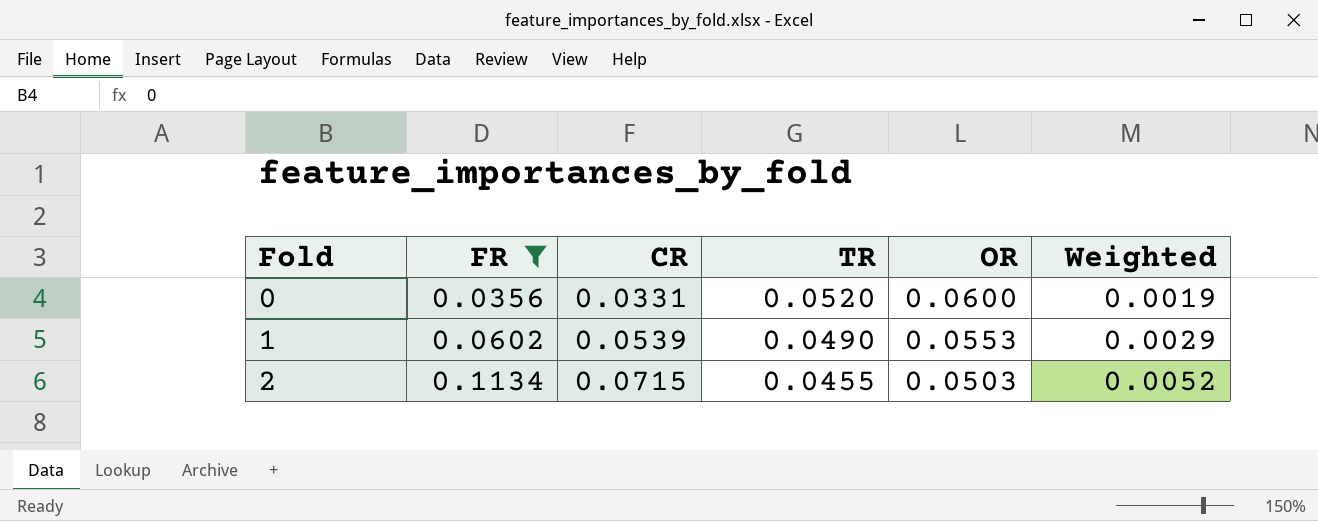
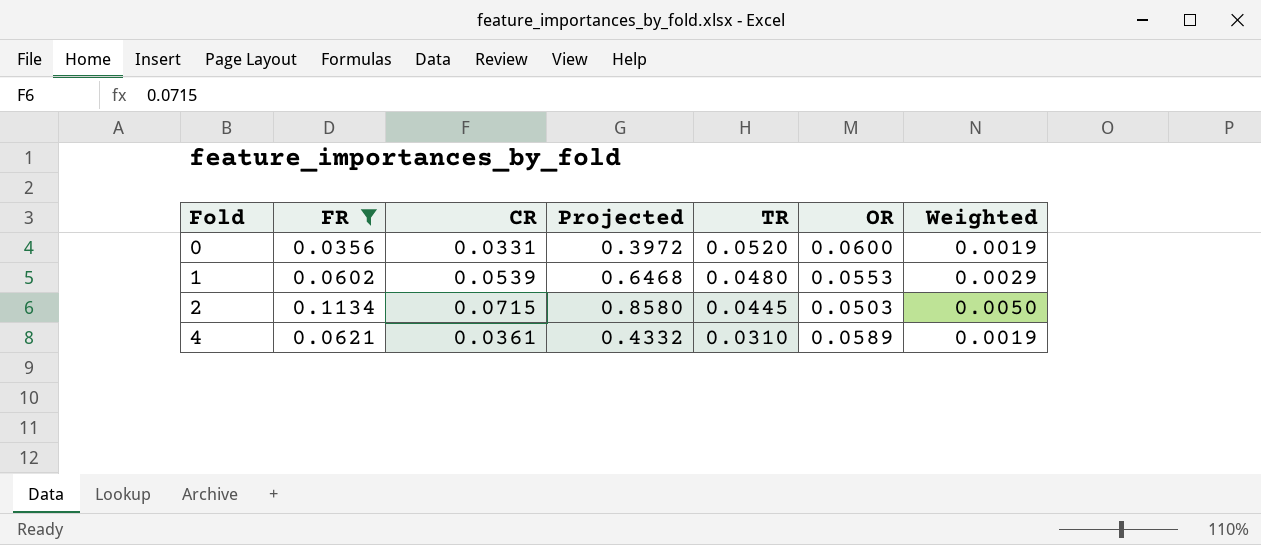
column Projected | formula: none -> [CR] * 12
1 | TR: 0.0490 -> 0.0480
2 | TR: 0.0455 -> 0.0445
2 | Weighted: 0.0052 -> 0.0050
row 4: none -> 0.0621 | 0.0361 | 0.4332 | 0.0310 | 0.0589 | 0.0019

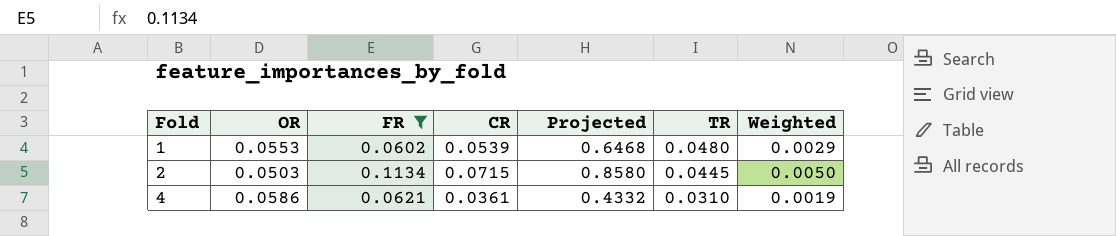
column OR | position: 6 -> 2
row 0: 0.0356 | 0.0331 | 0.3972 | 0.0520 | 0.0600 | 0.0019 -> none
4 | OR: 0.0589 -> 0.0586

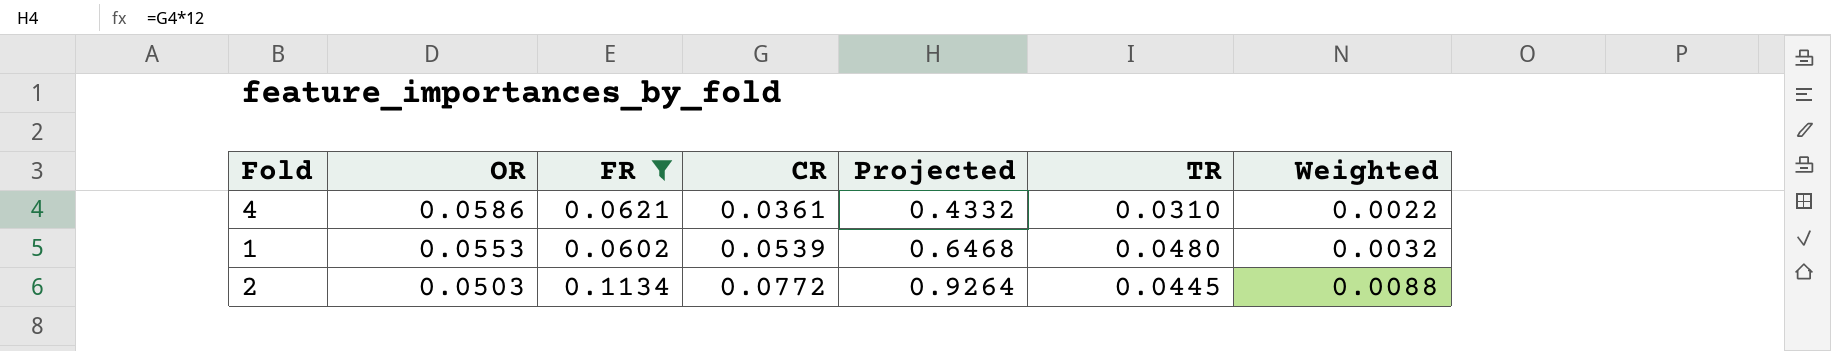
row order: Fold ascending -> OR descending
column Weighted | formula: [FR] * [TR] -> [FR] * [CR]
2 | CR: 0.0715 -> 0.0772
2 | Projected: 0.8580 -> 0.9264

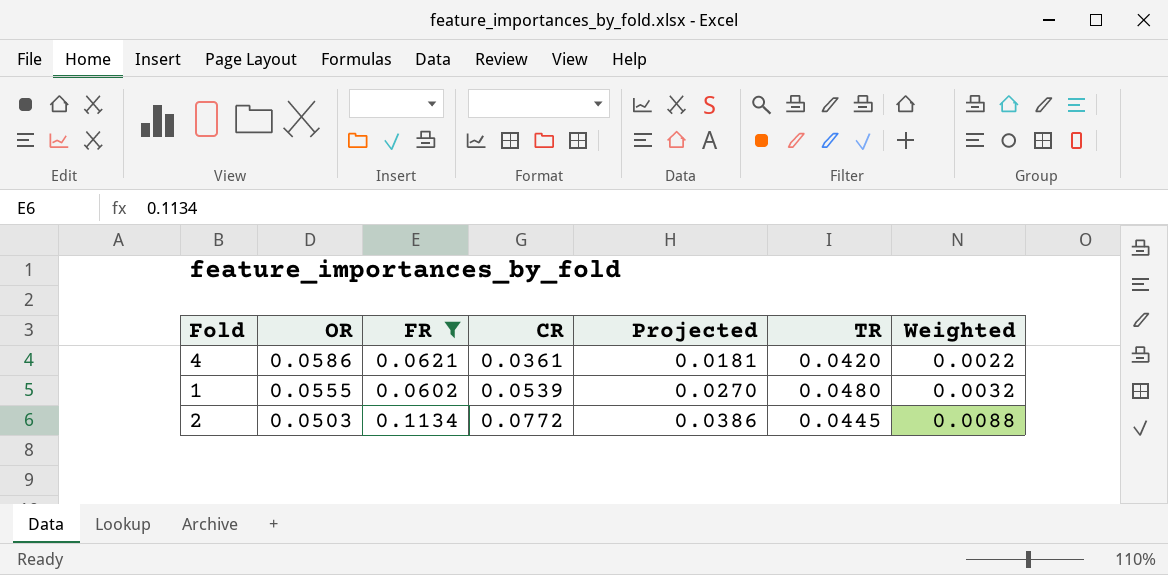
column Projected | formula: [CR] * 12 -> [CR] * 0.5
4 | TR: 0.0310 -> 0.0420
1 | OR: 0.0553 -> 0.0555

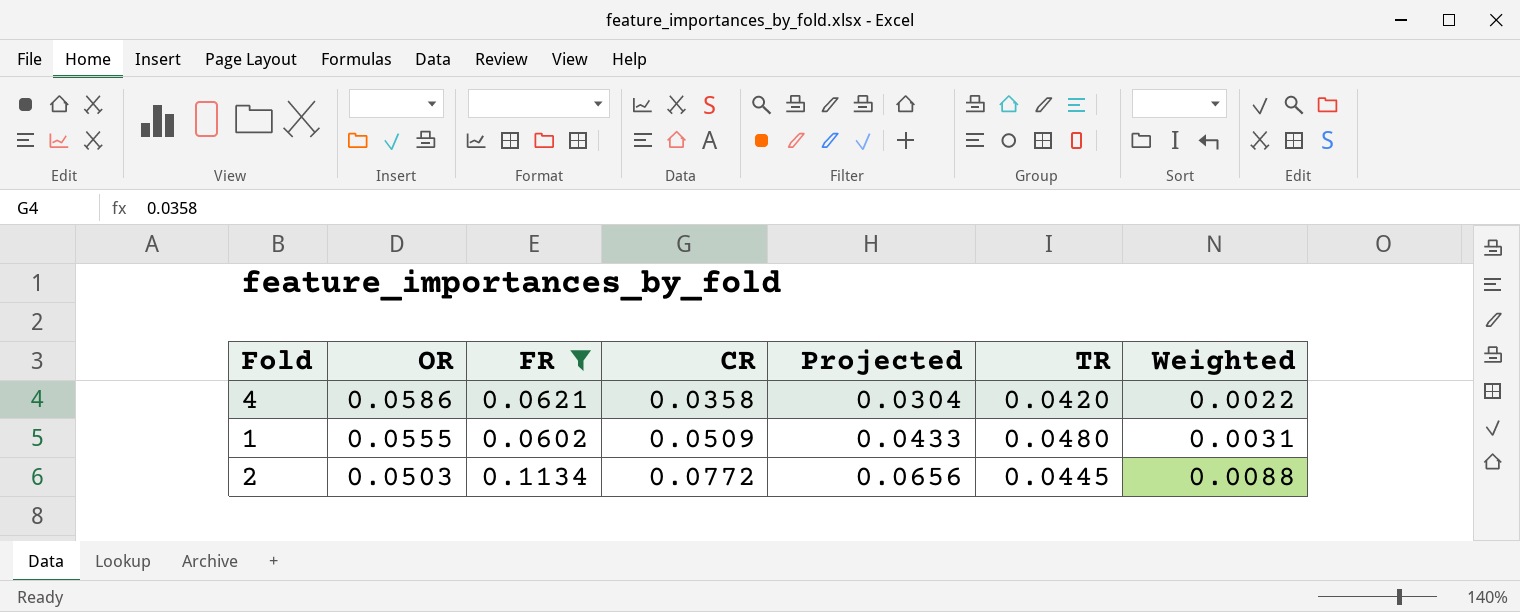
column Projected | formula: [CR] * 0.5 -> [CR] * 0.85
4 | CR: 0.0361 -> 0.0358
1 | CR: 0.0539 -> 0.0509
1 | Weighted: 0.0032 -> 0.0031

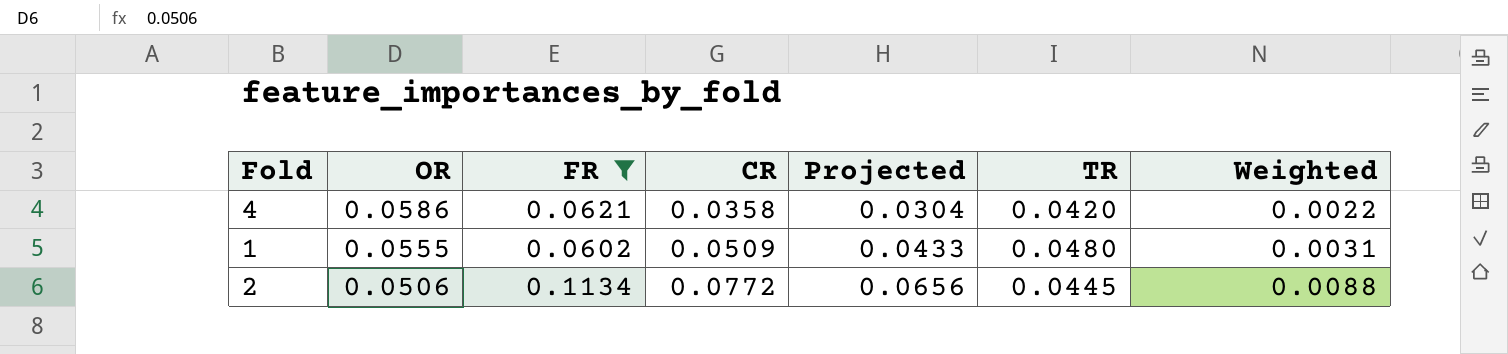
2 | OR: 0.0503 -> 0.0506

